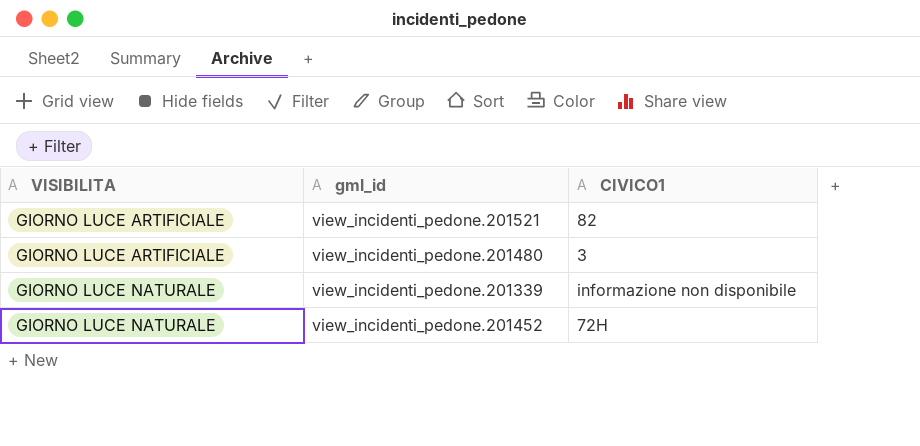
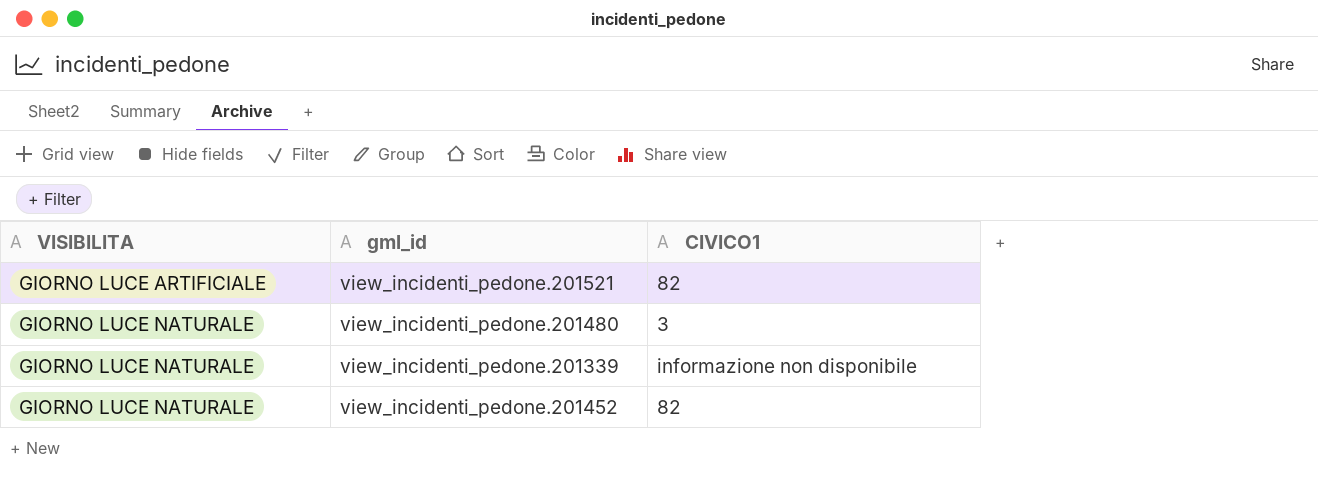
view_incidenti_pedone.201480 | VISIBILITA: GIORNO LUCE ARTIFICIALE -> GIORNO LUCE NATURALE
view_incidenti_pedone.201452 | CIVICO1: 72H -> 82

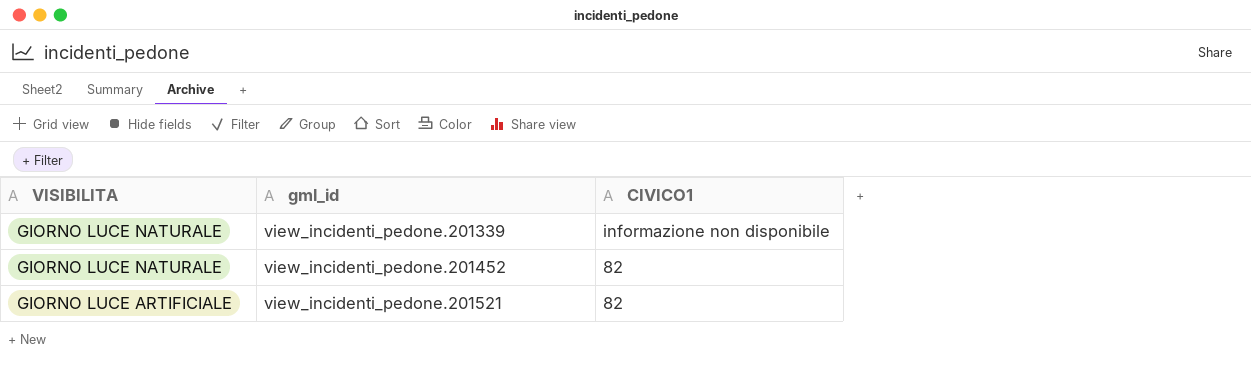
row order: VISIBILITA ascending -> VISIBILITA descending
row view_incidenti_pedone.201480: GIORNO LUCE NATURALE | 3 -> none

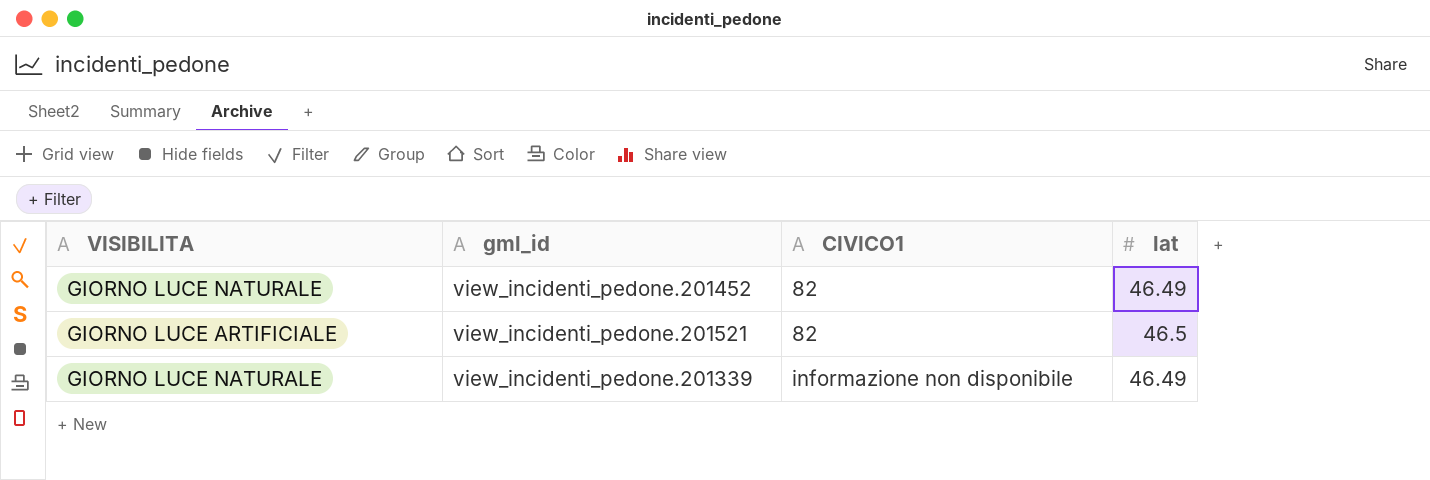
row order: VISIBILITA descending -> CIVICO1 ascending
column lat | position: none -> 4

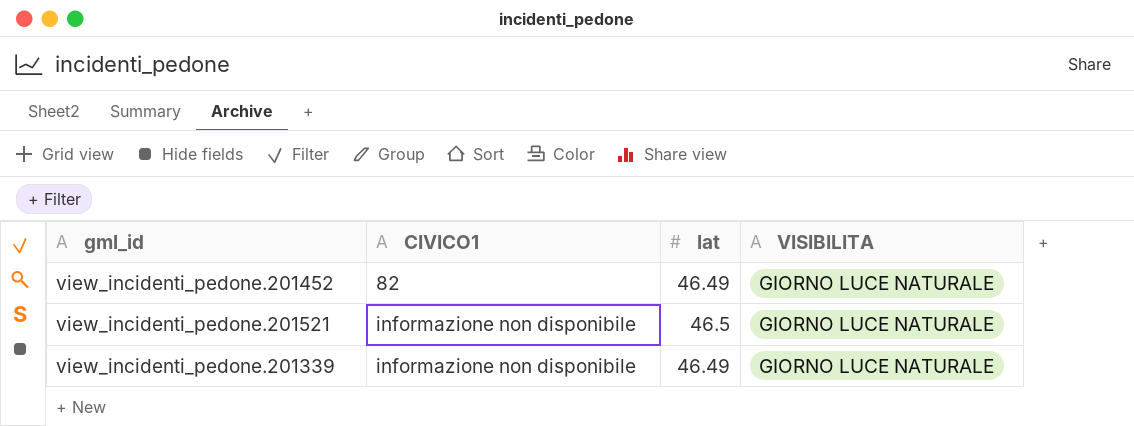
column VISIBILITA | position: 1 -> 4
view_incidenti_pedone.201521 | CIVICO1: 82 -> informazione non disponibile
view_incidenti_pedone.201521 | VISIBILITA: GIORNO LUCE ARTIFICIALE -> GIORNO LUCE NATURALE

